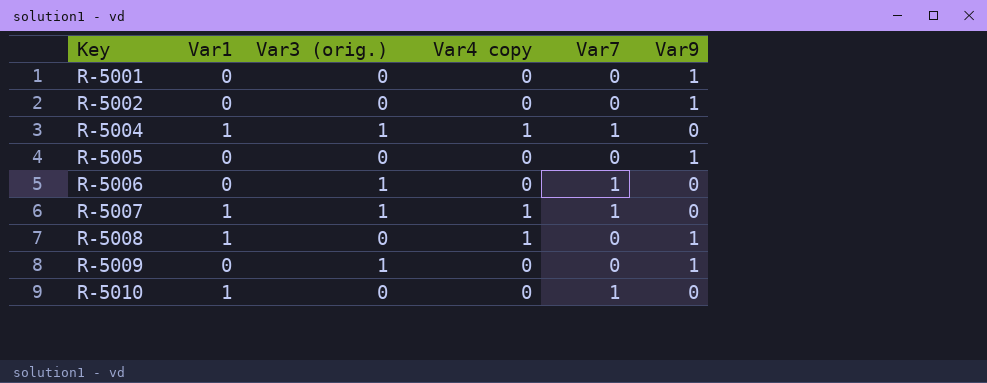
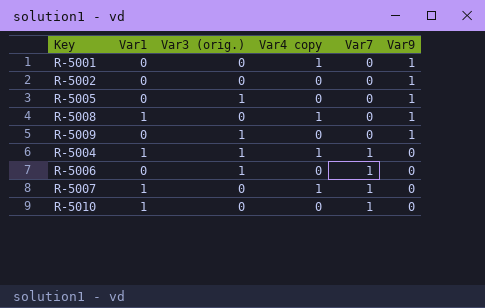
row order: Key ascending -> Var7 ascending
R-5001 | Var4 copy: 0 -> 1
R-5005 | Var3 (orig.): 0 -> 1
R-5007 | Var3 (orig.): 1 -> 0

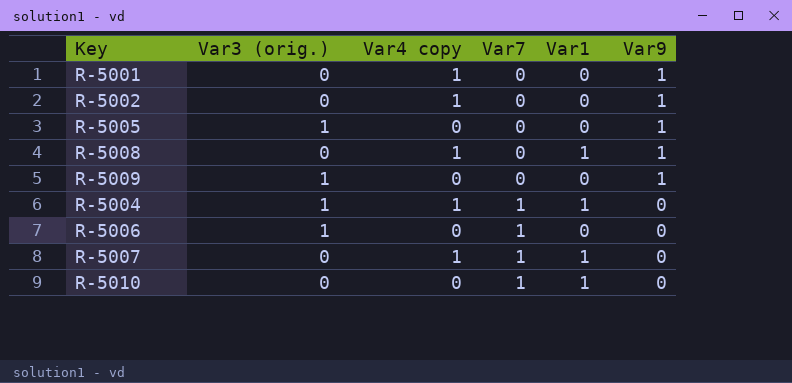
column Var1 | position: 2 -> 5
R-5002 | Var4 copy: 0 -> 1

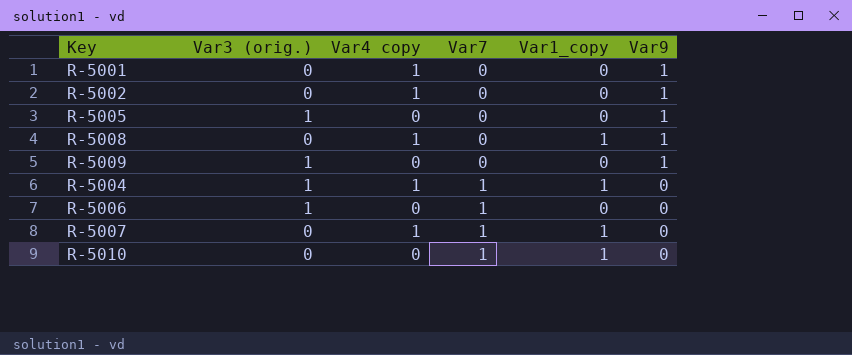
column name: Var1 -> Var1_copy

